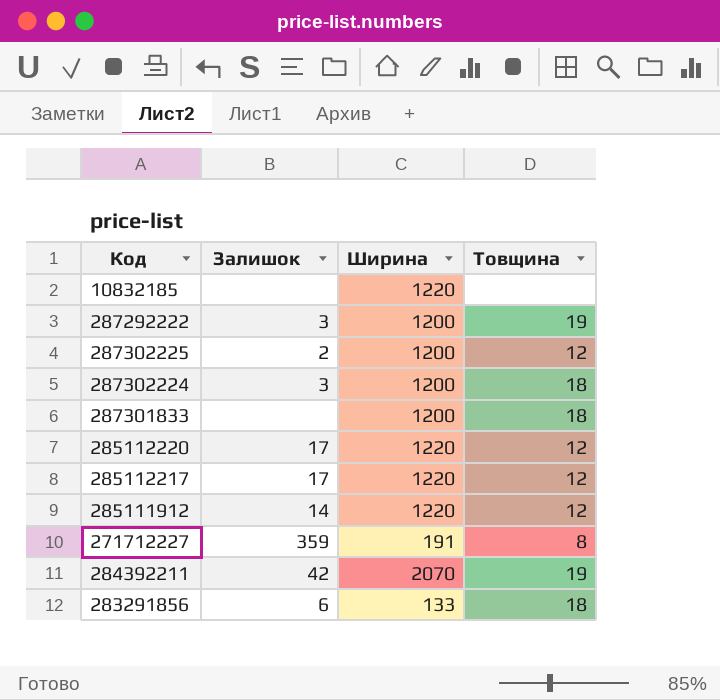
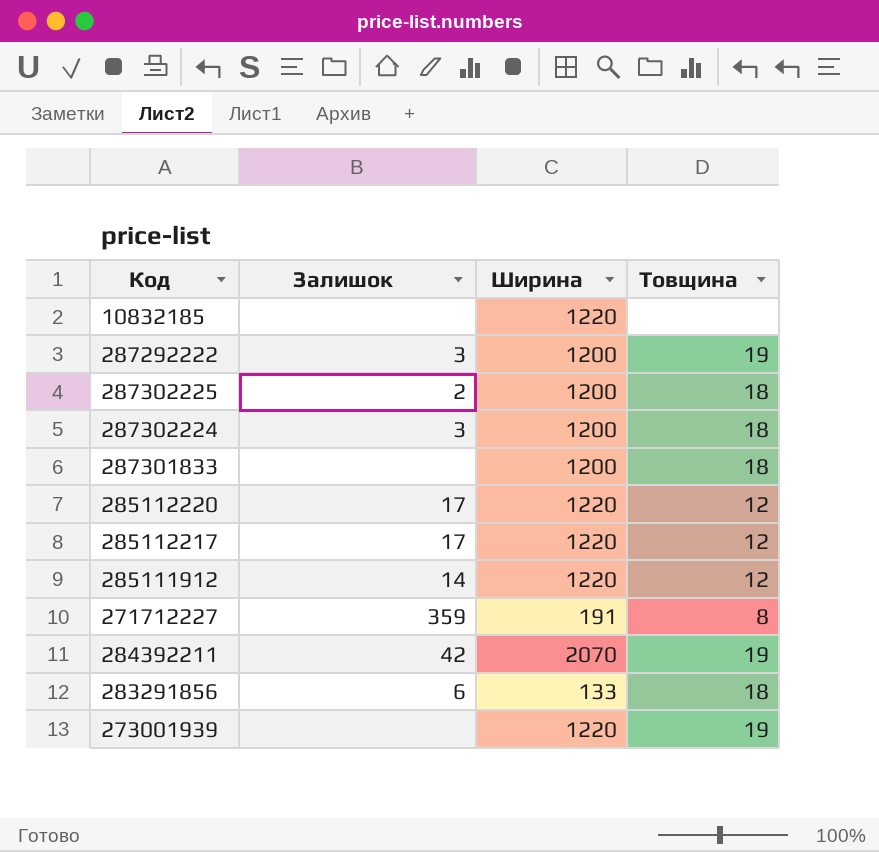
287302225 | Товщина: 12 -> 18
row 273001939: none -> none | 1220 | 19

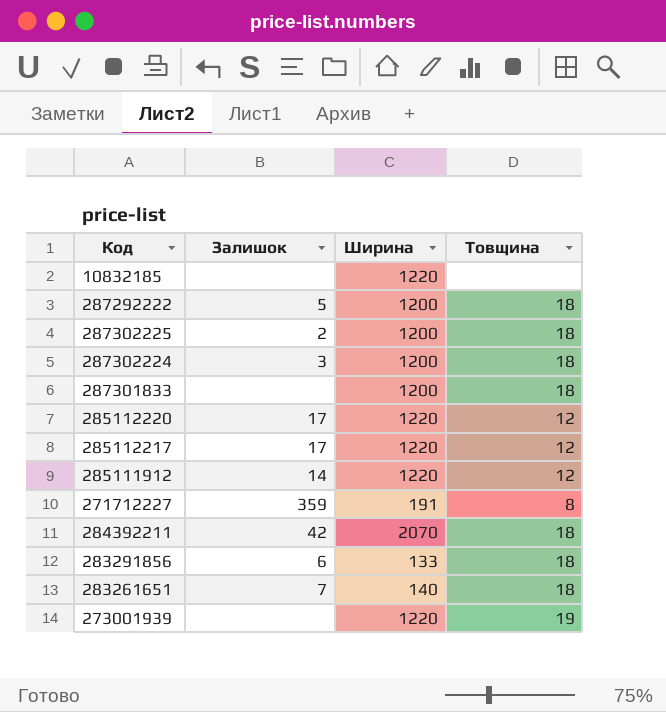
287292222 | Залишок: 3 -> 5
287292222 | Товщина: 19 -> 18
284392211 | Товщина: 19 -> 18
row 283261651: none -> 7 | 140 | 18

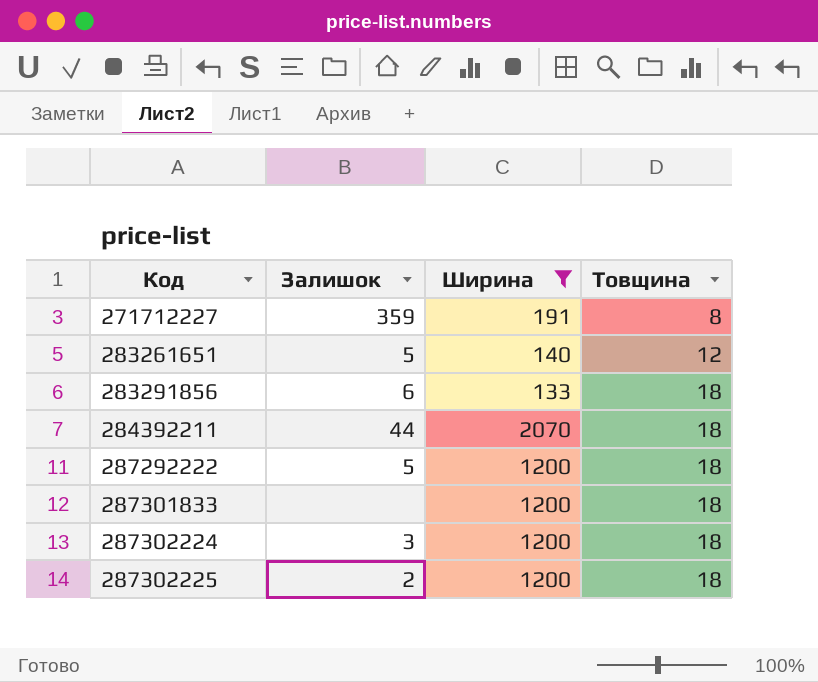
filter: none -> Ширина != 1220
row order: none -> Код ascending
283261651 | Залишок: 7 -> 5
283261651 | Товщина: 18 -> 12
284392211 | Залишок: 42 -> 44

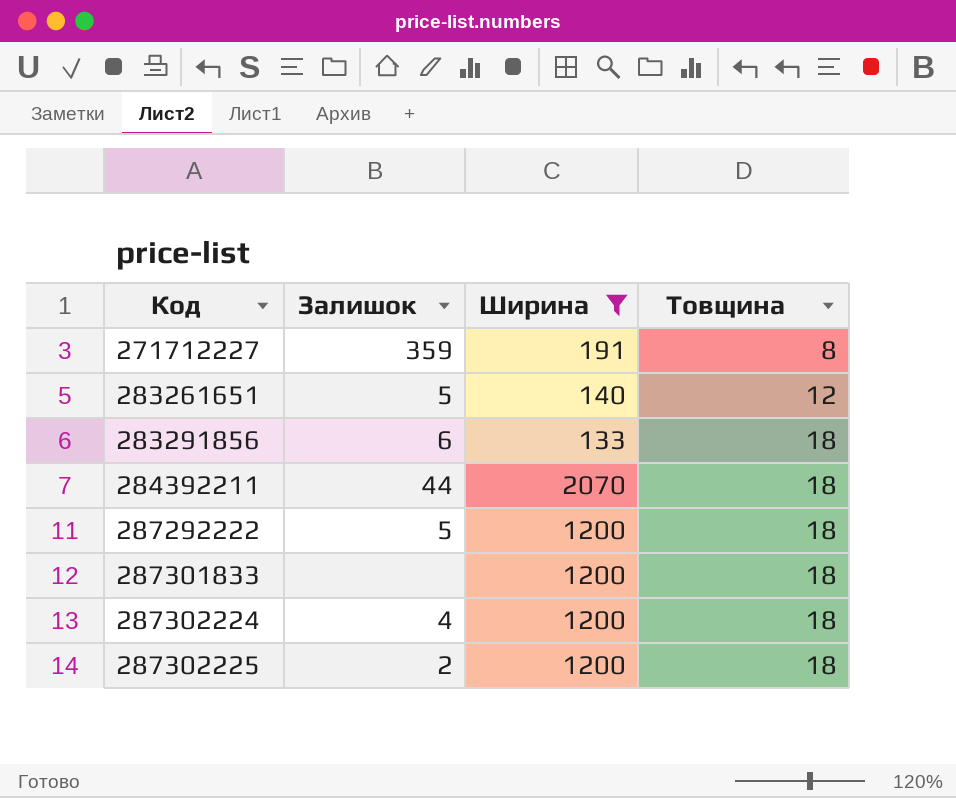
287302224 | Залишок: 3 -> 4

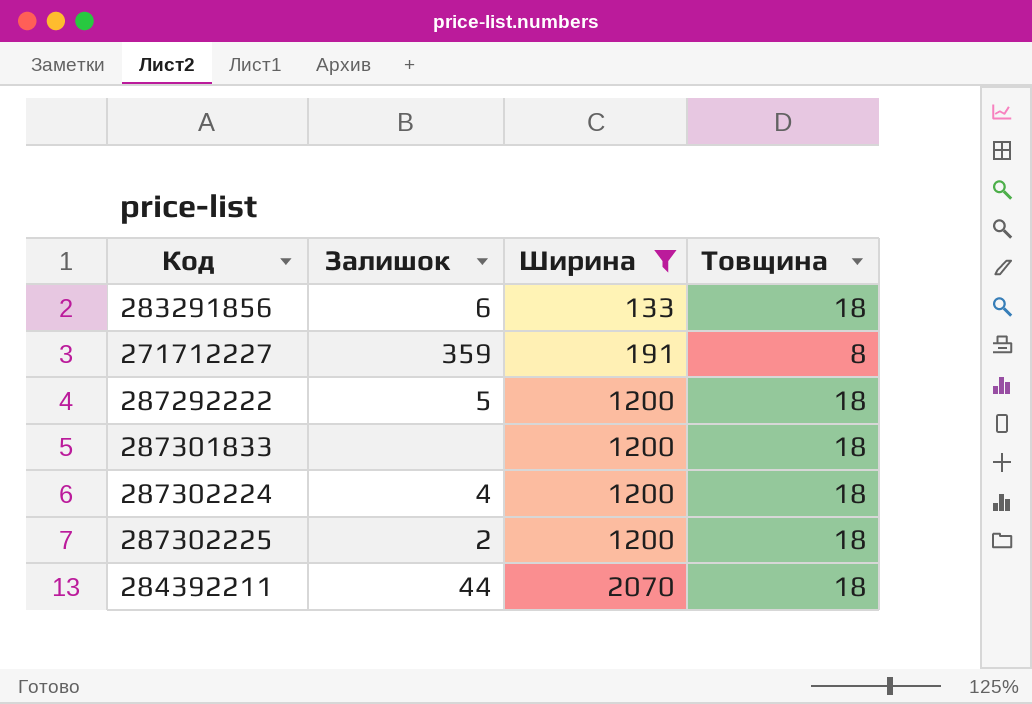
row order: Код ascending -> Ширина ascending
row 283261651: 5 | 140 | 12 -> none

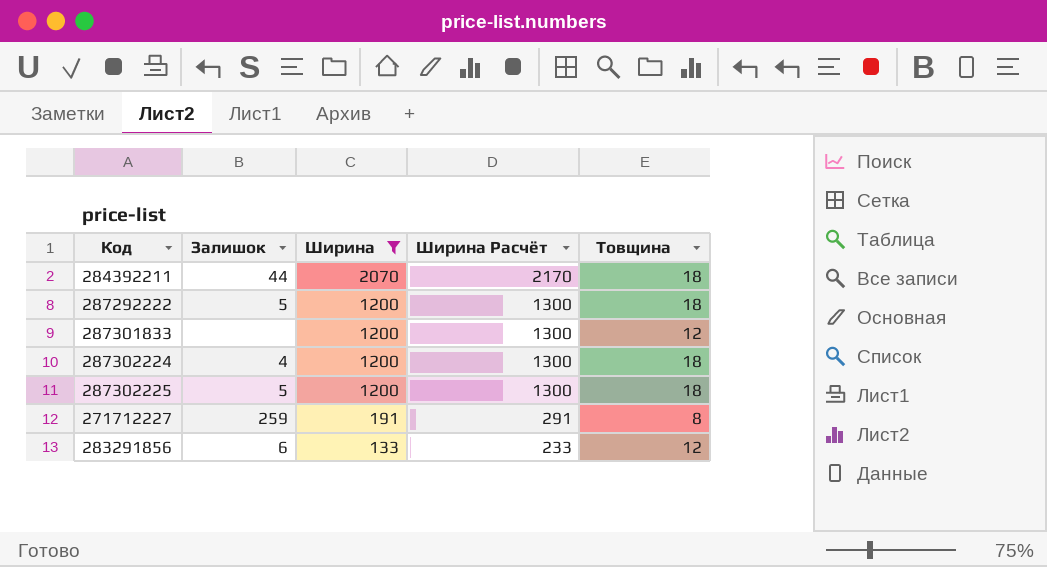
row order: Ширина ascending -> Ширина descending
column Ширина Расчёт | formula: none -> [Ширина] + 100
287301833 | Товщина: 18 -> 12
287302225 | Залишок: 2 -> 5
271712227 | Залишок: 359 -> 259
283291856 | Товщина: 18 -> 12

